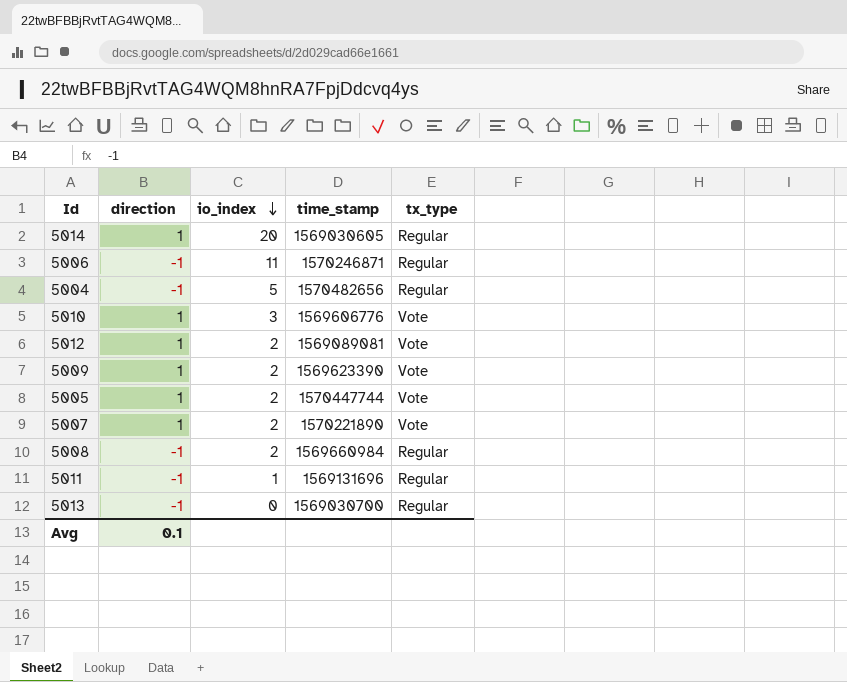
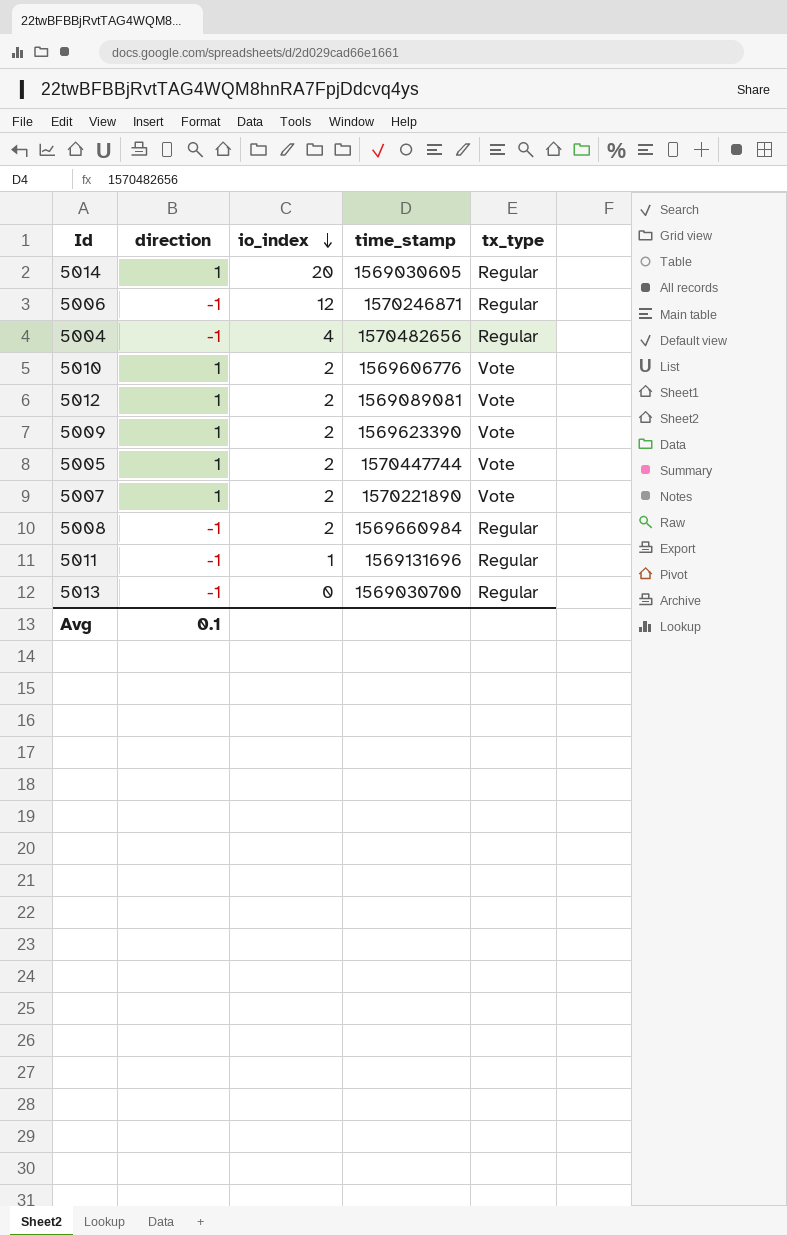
5006 | io_index: 11 -> 12
5004 | io_index: 5 -> 4
5010 | io_index: 3 -> 2

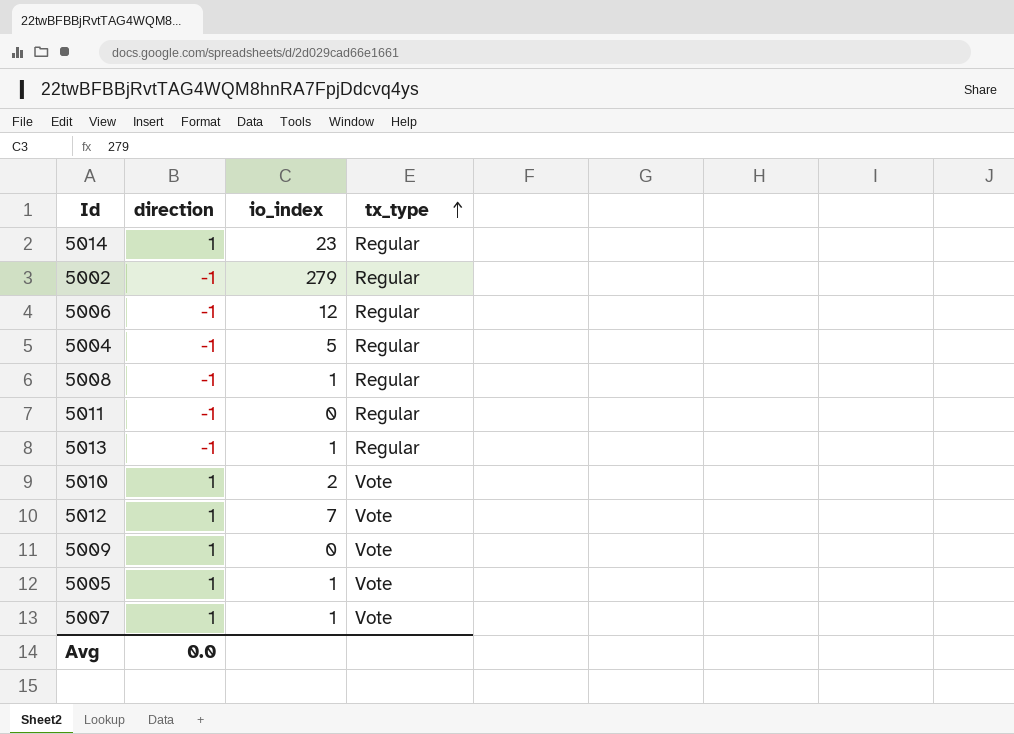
row order: io_index descending -> tx_type ascending
column time_stamp | position: 4 -> none
5014 | io_index: 20 -> 23
row 5002: none -> -1 | 279 | Regular
5004 | io_index: 4 -> 5
5008 | io_index: 2 -> 1
5011 | io_index: 1 -> 0
5013 | io_index: 0 -> 1
5012 | io_index: 2 -> 7
5009 | io_index: 2 -> 0
5005 | io_index: 2 -> 1
5007 | io_index: 2 -> 1
Avg | direction: 0.1 -> 0.0

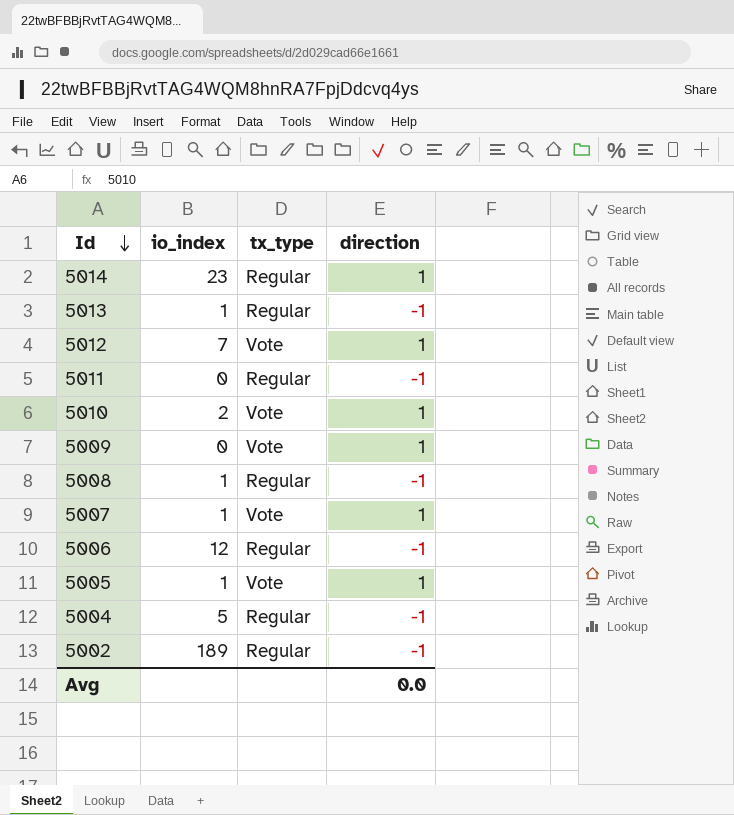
row order: tx_type ascending -> Id descending
column direction | position: 2 -> 4
5002 | io_index: 279 -> 189

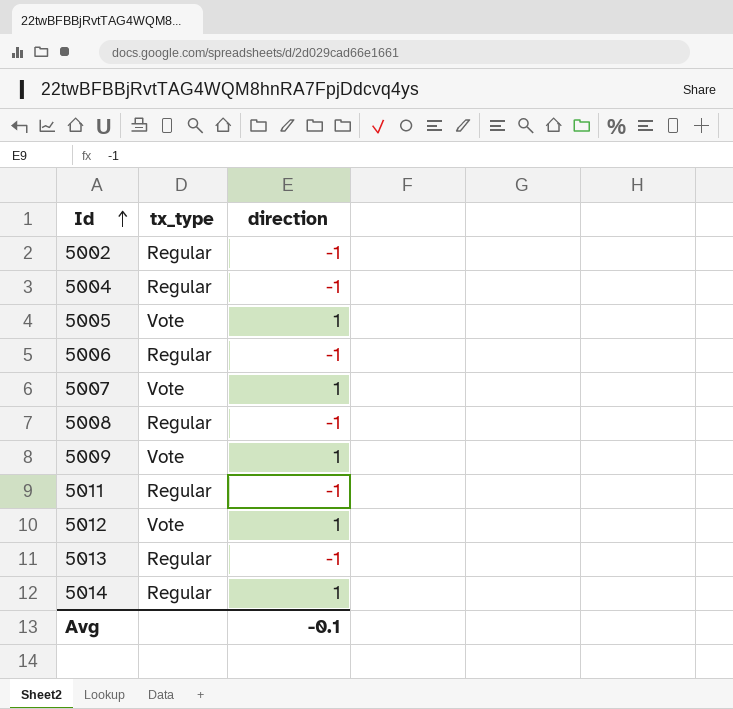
row order: Id descending -> Id ascending
column io_index | position: 2 -> none
row 5010: 2 | Vote | 1 -> none
Avg | direction: 0.0 -> -0.1

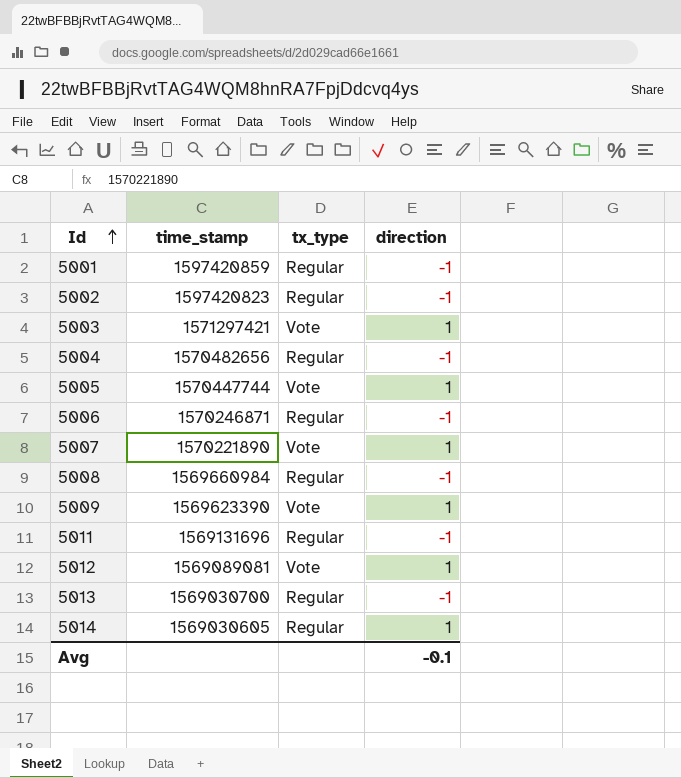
column time_stamp | position: none -> 2
row 5001: none -> 1597420859 | Regular | -1
row 5003: none -> 1571297421 | Vote | 1

